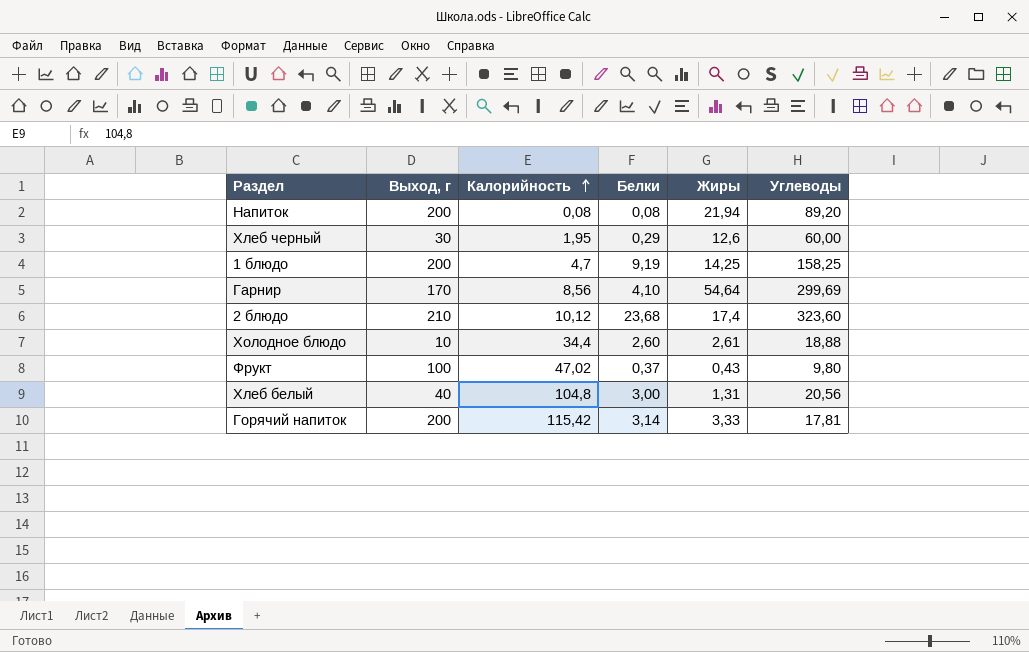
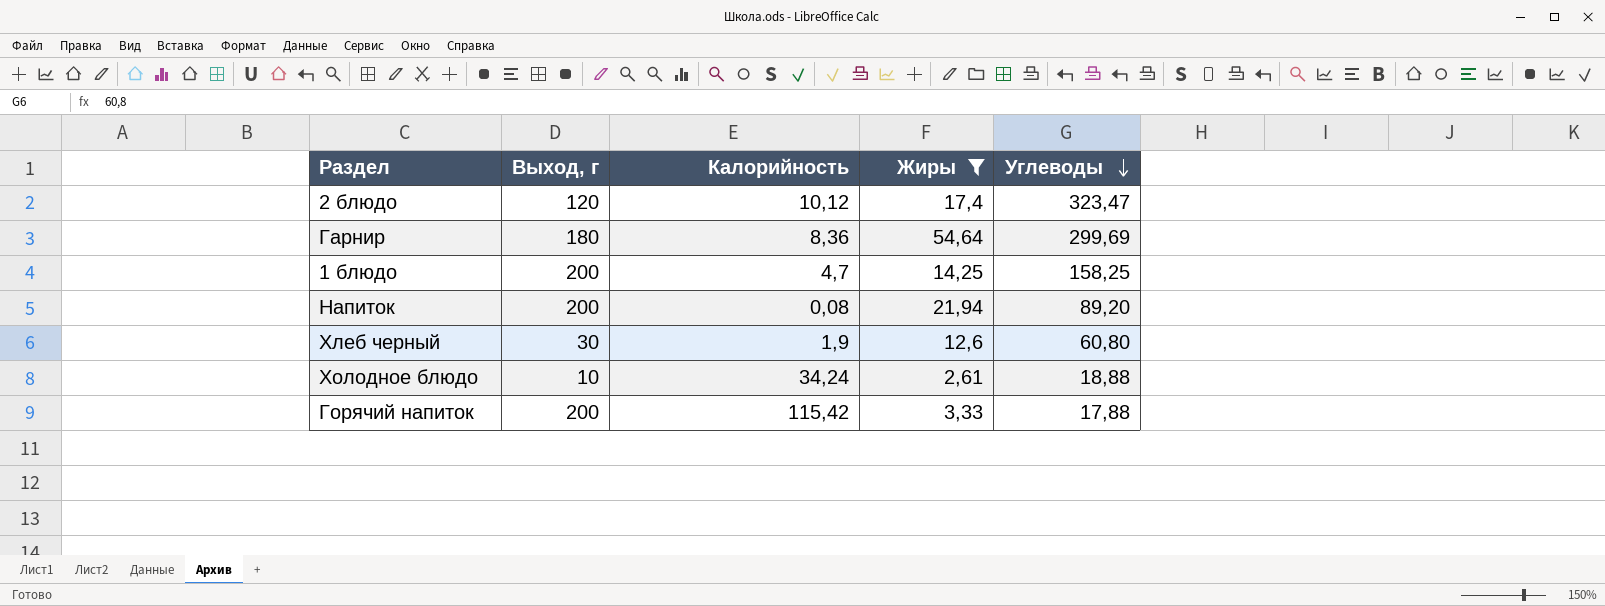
filter: none -> Жиры >= 2,61
row order: Калорийность ascending -> Углеводы descending
column Белки | position: 4 -> none
2 блюдо | Выход, г: 210 -> 120
2 блюдо | Углеводы: 323,60 -> 323,47
Гарнир | Выход, г: 170 -> 180
Гарнир | Калорийность: 8,56 -> 8,36
Хлеб черный | Калорийность: 1,95 -> 1,9
Хлеб черный | Углеводы: 60,00 -> 60,80
Холодное блюдо | Калорийность: 34,4 -> 34,24
Горячий напиток | Углеводы: 17,81 -> 17,88

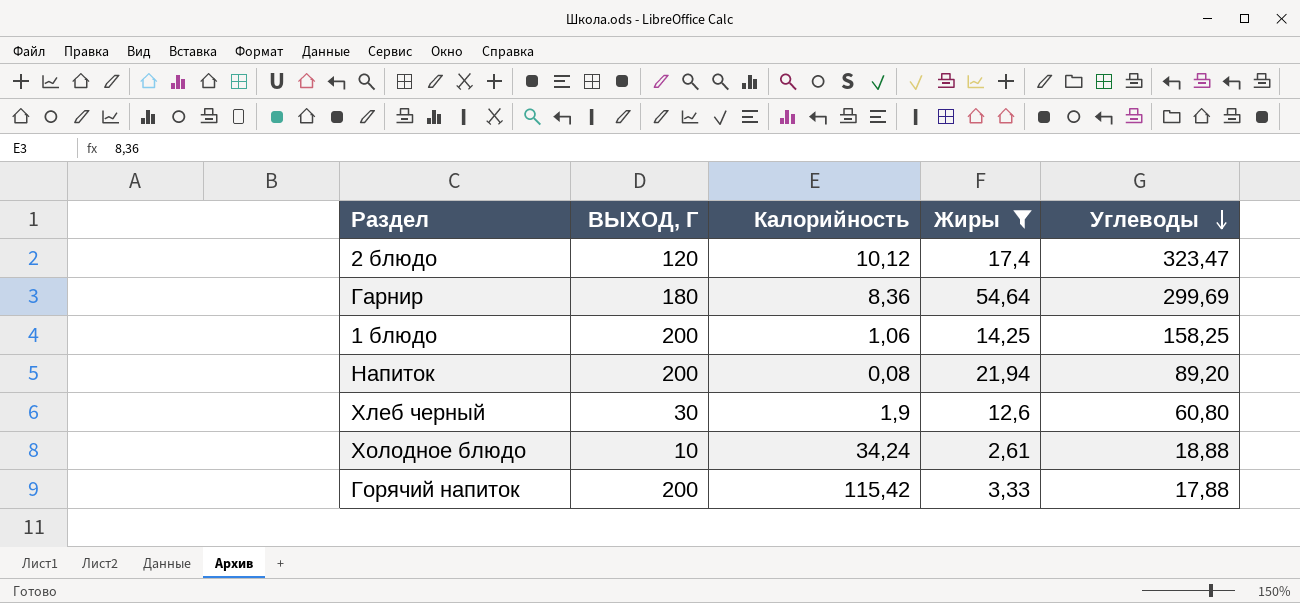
column name: Выход, г -> ВЫХОД, Г
1 блюдо | Калорийность: 4,7 -> 1,06

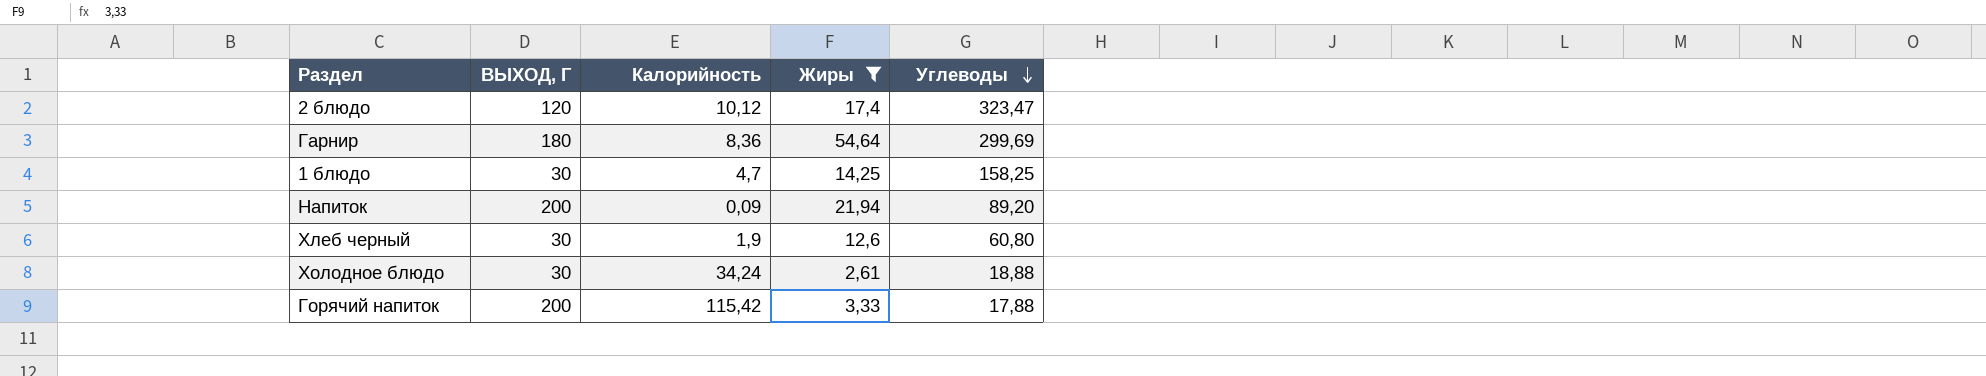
1 блюдо | ВЫХОД, Г: 200 -> 30
1 блюдо | Калорийность: 1,06 -> 4,7
Напиток | Калорийность: 0,08 -> 0,09
Холодное блюдо | ВЫХОД, Г: 10 -> 30

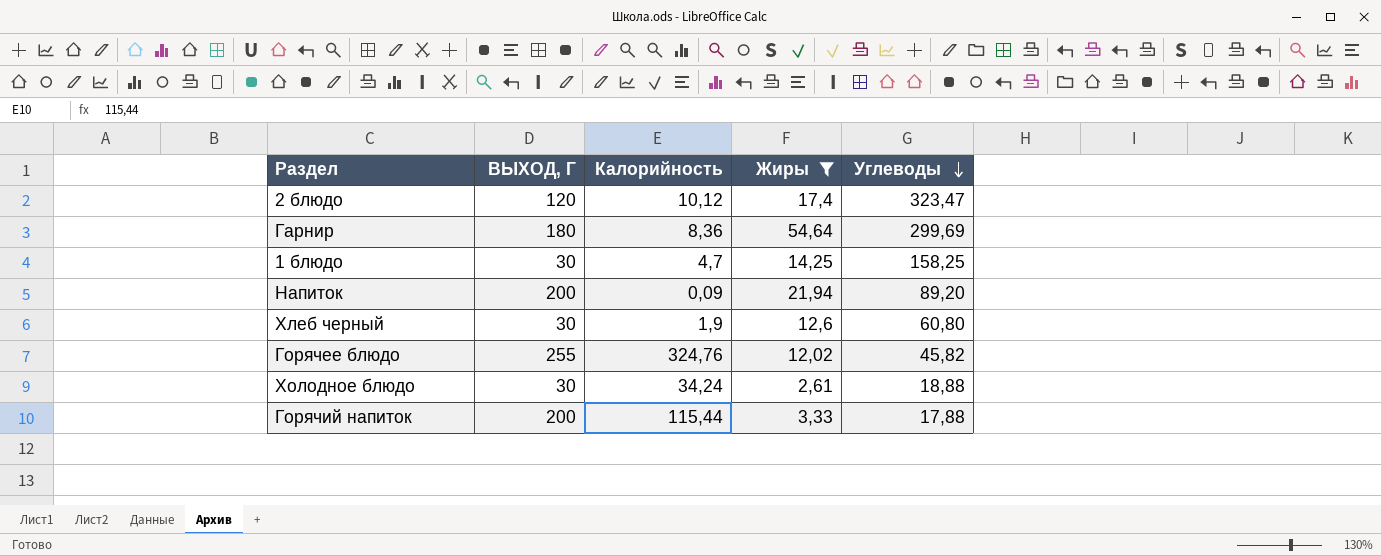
row Горячее блюдо: none -> 255 | 324,76 | 12,02 | 45,82
Горячий напиток | Калорийность: 115,42 -> 115,44

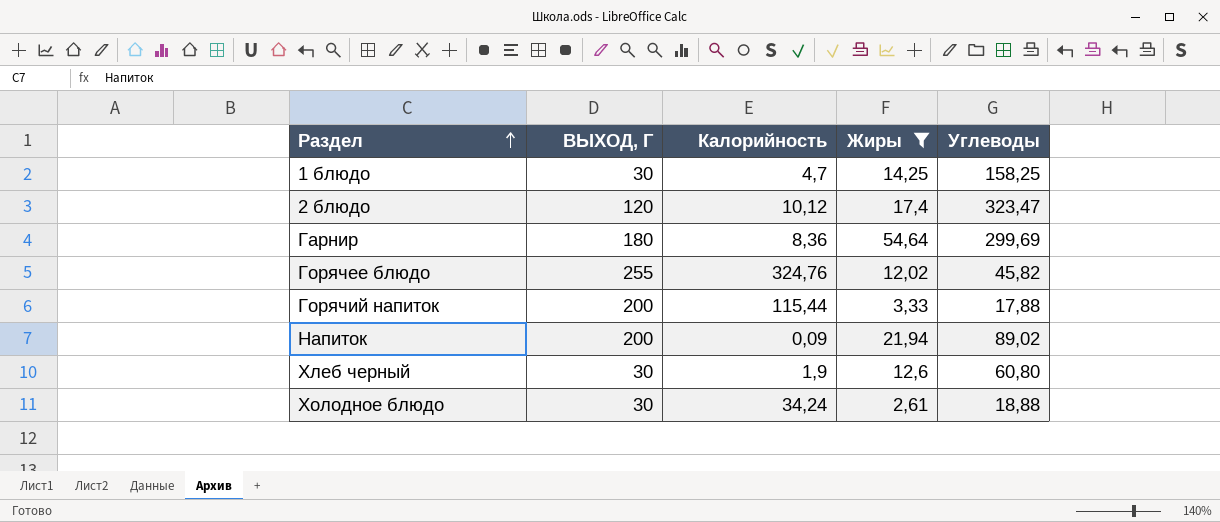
row order: Углеводы descending -> Раздел ascending
Напиток | Углеводы: 89,20 -> 89,02

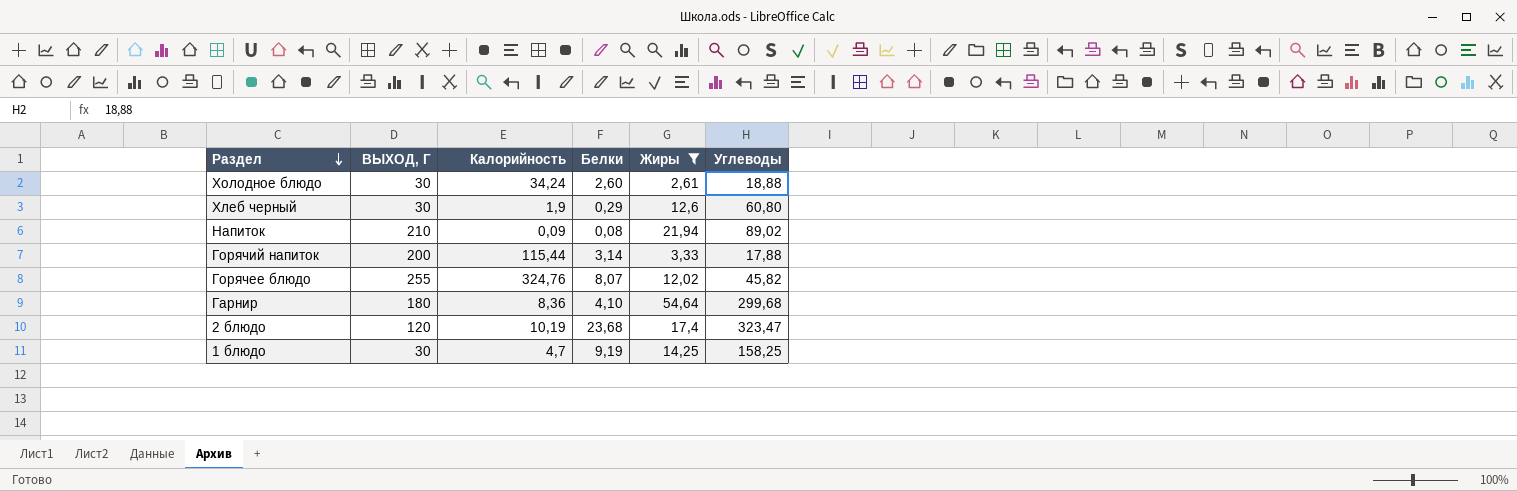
row order: Раздел ascending -> Раздел descending
column Белки | position: none -> 4
Напиток | ВЫХОД, Г: 200 -> 210
Гарнир | Углеводы: 299,69 -> 299,68
2 блюдо | Калорийность: 10,12 -> 10,19

